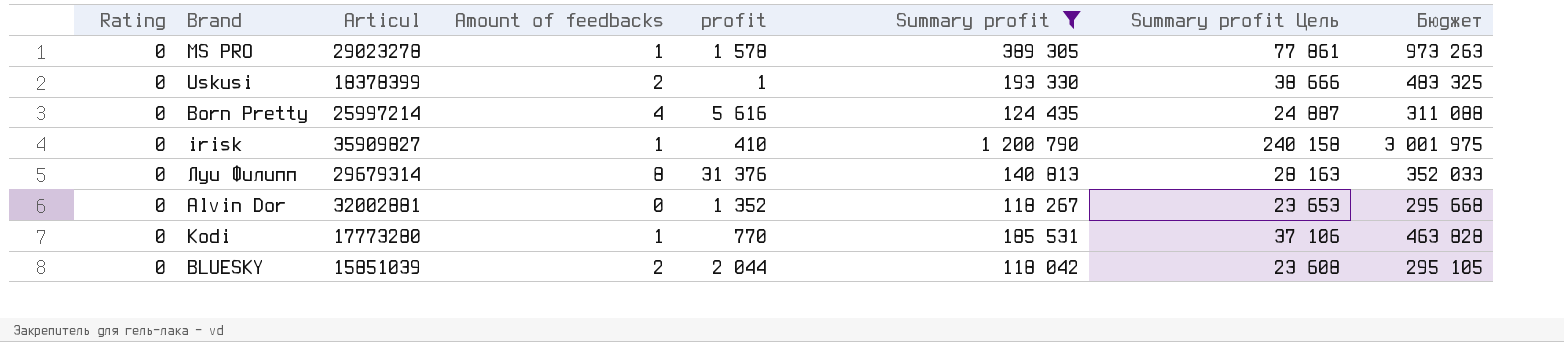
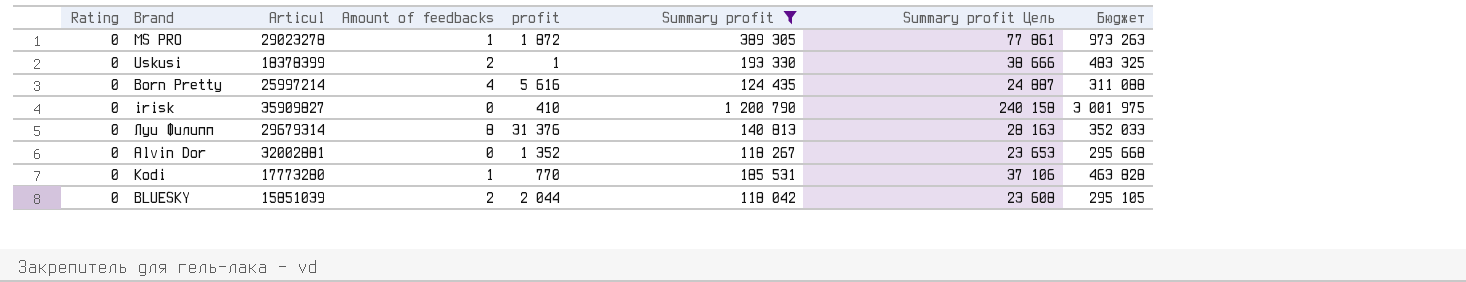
MS PRO | profit: 1 578 -> 1 872
irisk | Amount of feedbacks: 1 -> 0

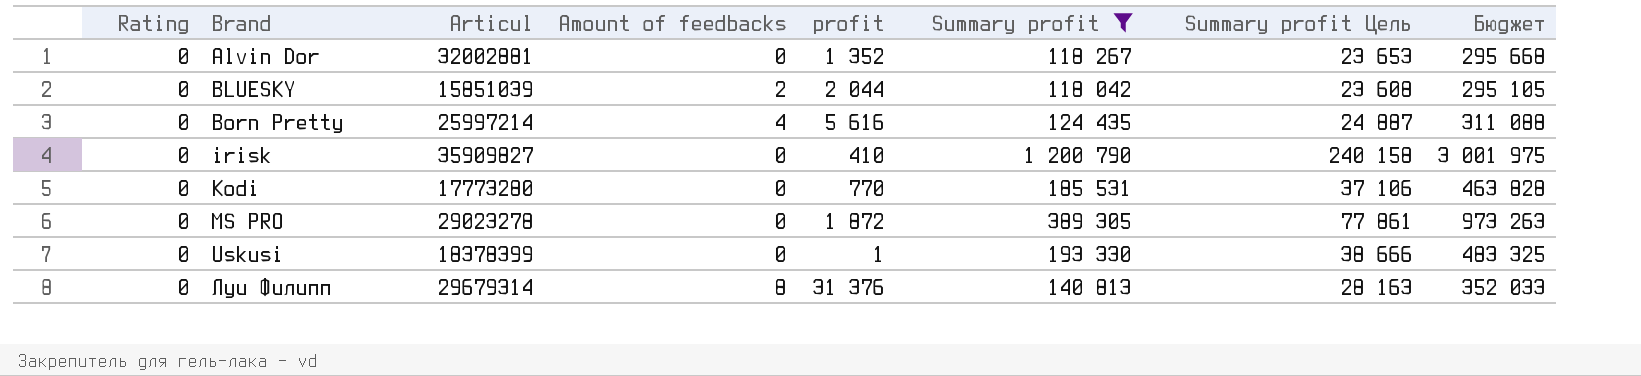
row order: none -> Brand ascending
Kodi | Amount of feedbacks: 1 -> 0
MS PRO | Amount of feedbacks: 1 -> 0
Uskusi | Amount of feedbacks: 2 -> 0

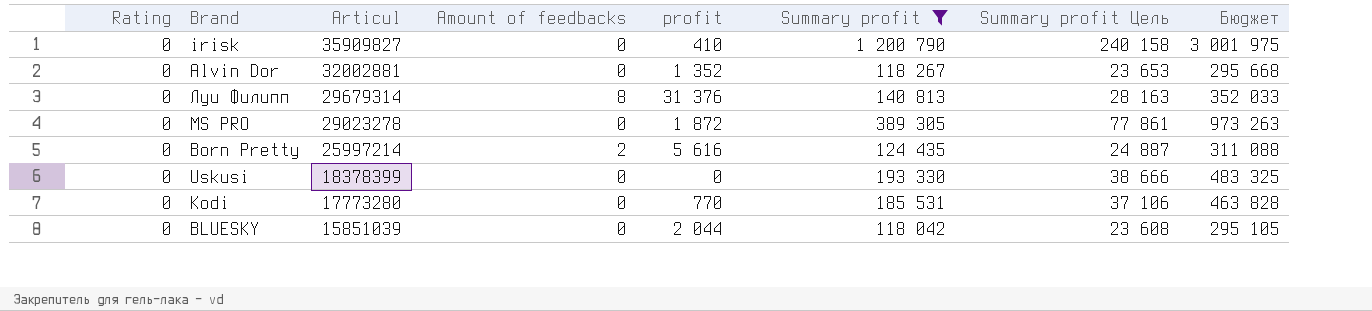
row order: Brand ascending -> Articul descending
Born Pretty | Amount of feedbacks: 4 -> 2
Uskusi | profit: 1 -> 0
BLUESKY | Amount of feedbacks: 2 -> 0

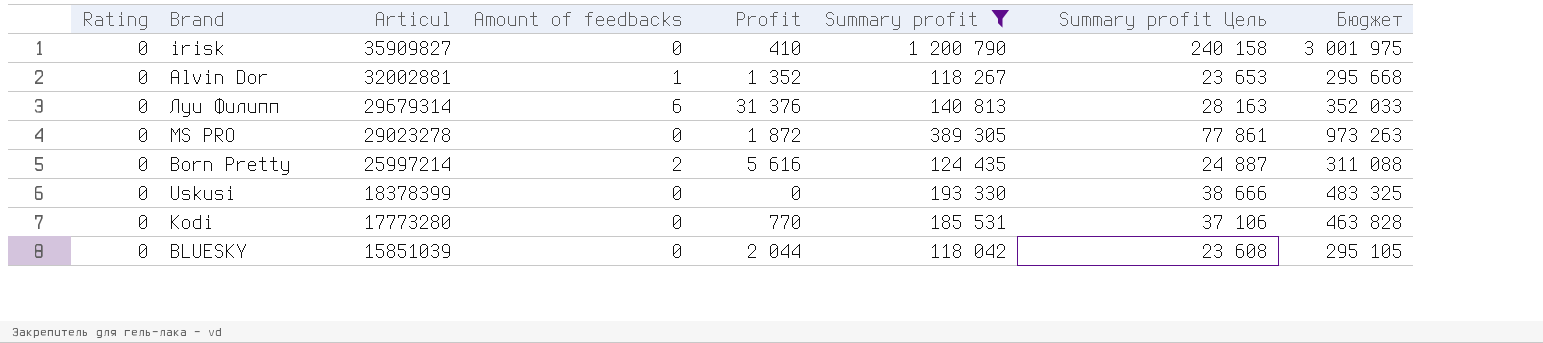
column name: profit -> Profit
Alvin Dor | Amount of feedbacks: 0 -> 1
Луи Филипп | Amount of feedbacks: 8 -> 6

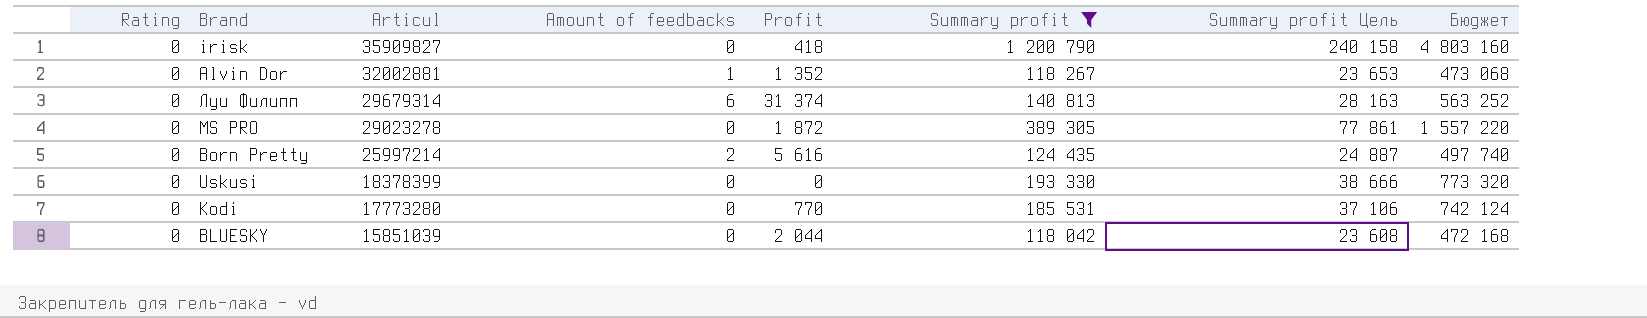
column Бюджет | formula: [Summary profit] * 2,5 -> [Summary profit] * 4
irisk | Profit: 410 -> 418
Луи Филипп | Profit: 31 376 -> 31 374

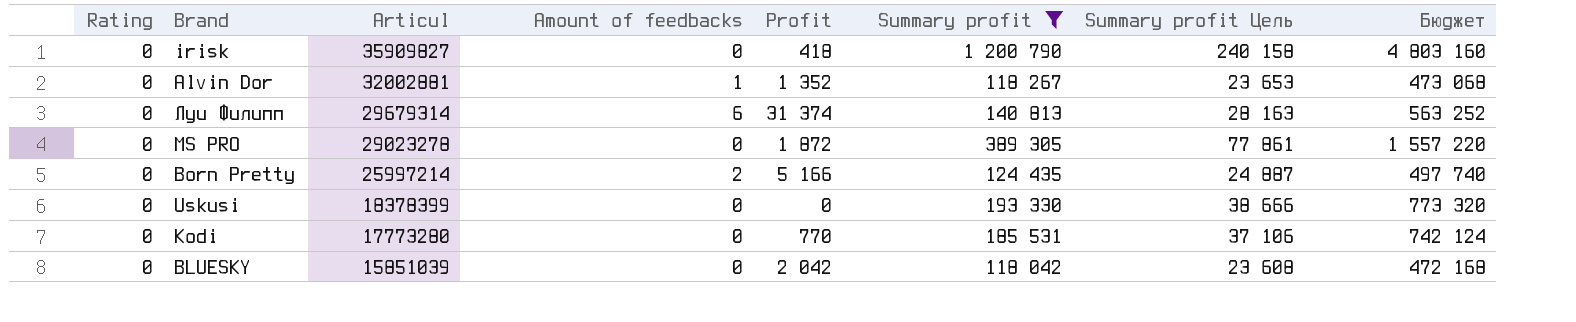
Born Pretty | Profit: 5 616 -> 5 166
BLUESKY | Profit: 2 044 -> 2 042

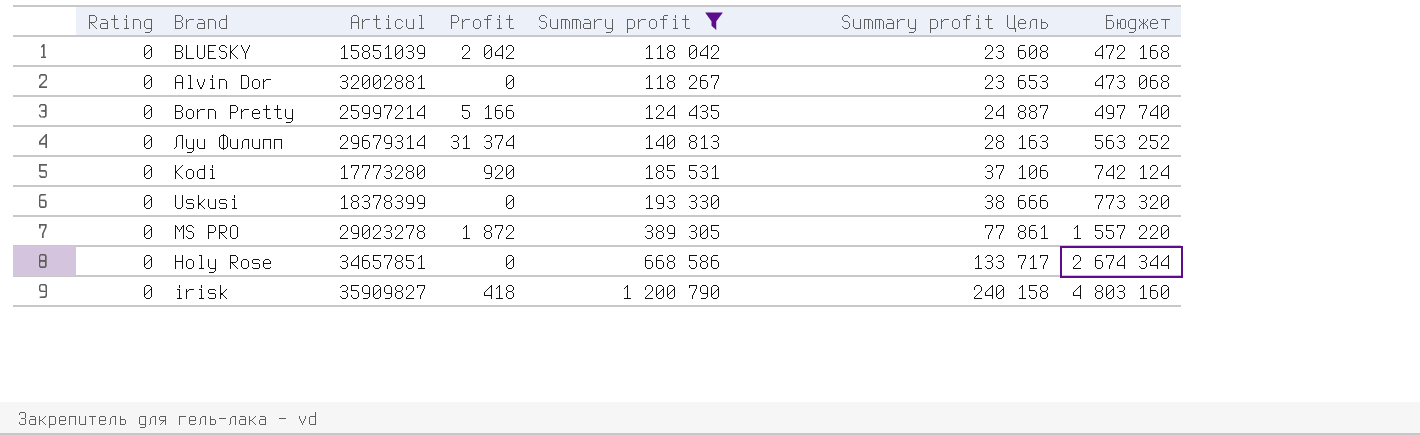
row order: Articul descending -> Summary profit ascending
column Amount of feedbacks | position: 4 -> none
Alvin Dor | Profit: 1 352 -> 0
Kodi | Profit: 770 -> 920
row Holy Rose: none -> 0 | 34657851 | 0 | 668 586 | 133 717 | 2 674 344

